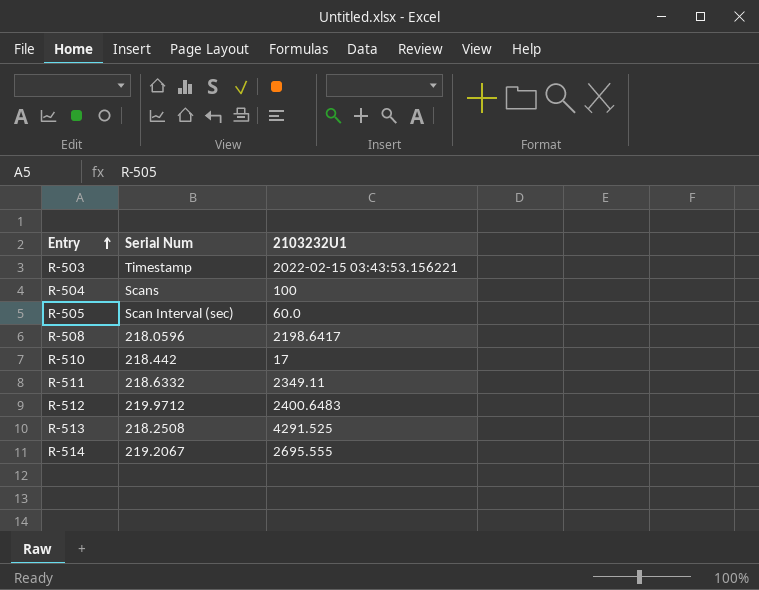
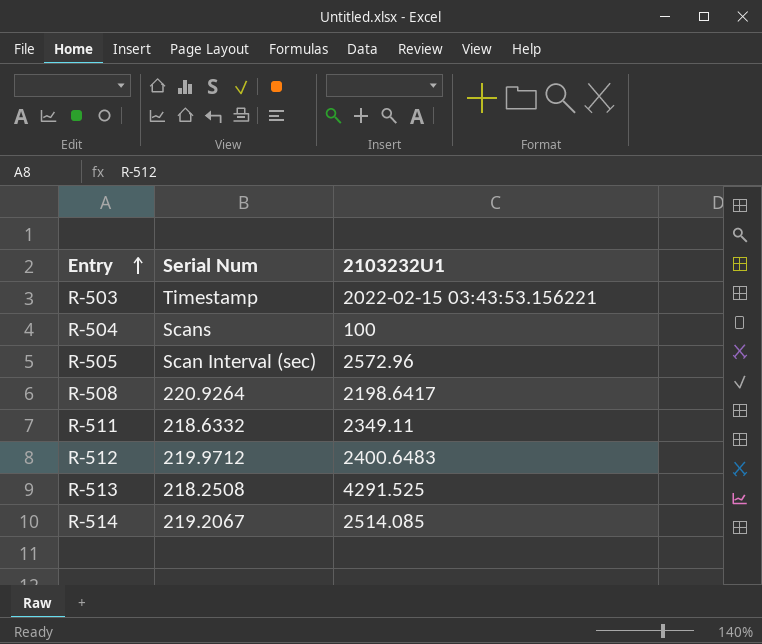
row R-510: 218.442 | 17 -> none
R-505 | 2103232U1: 60.0 -> 2572.96
R-508 | Serial Num: 218.0596 -> 220.9264
R-514 | 2103232U1: 2695.555 -> 2514.085

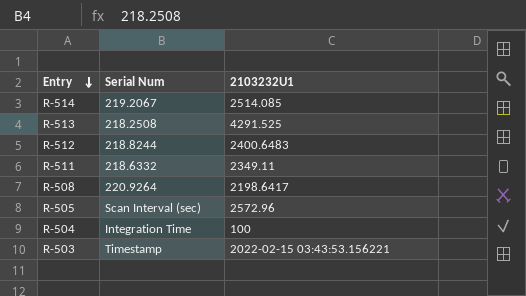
row order: Entry ascending -> Entry descending
R-512 | Serial Num: 219.9712 -> 218.8244
R-504 | Serial Num: Scans -> Integration Time

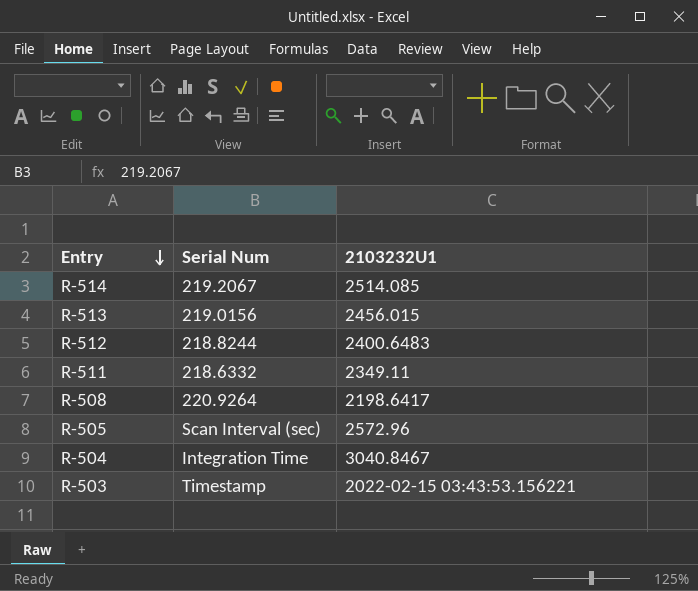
R-513 | Serial Num: 218.2508 -> 219.0156
R-513 | 2103232U1: 4291.525 -> 2456.015
R-504 | 2103232U1: 100 -> 3040.8467

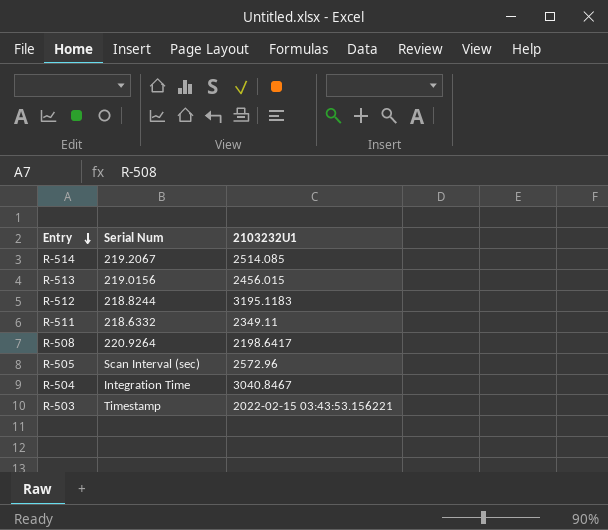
R-512 | 2103232U1: 2400.6483 -> 3195.1183

